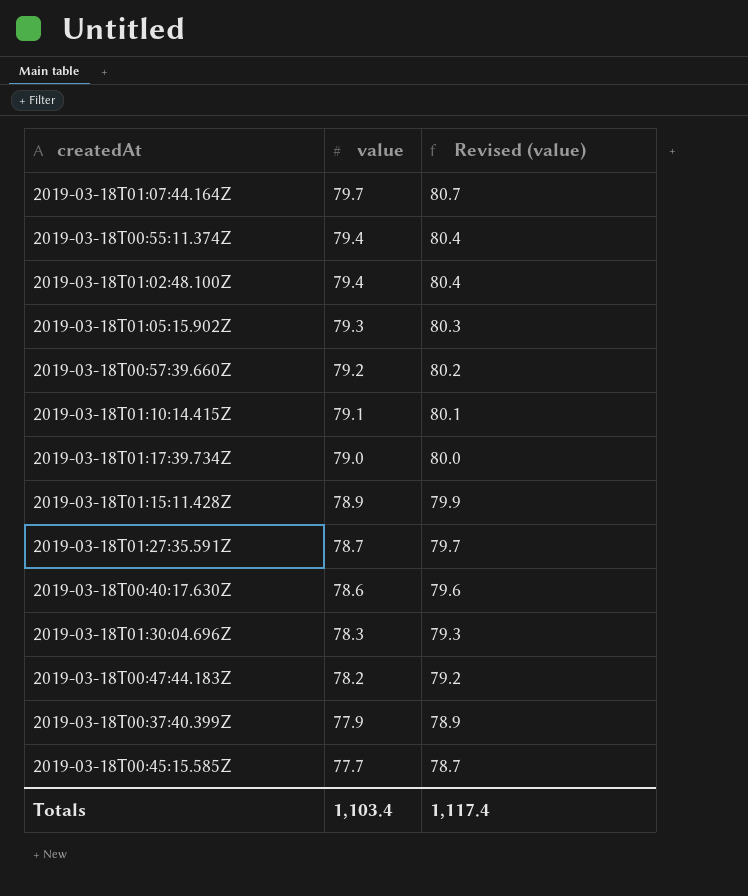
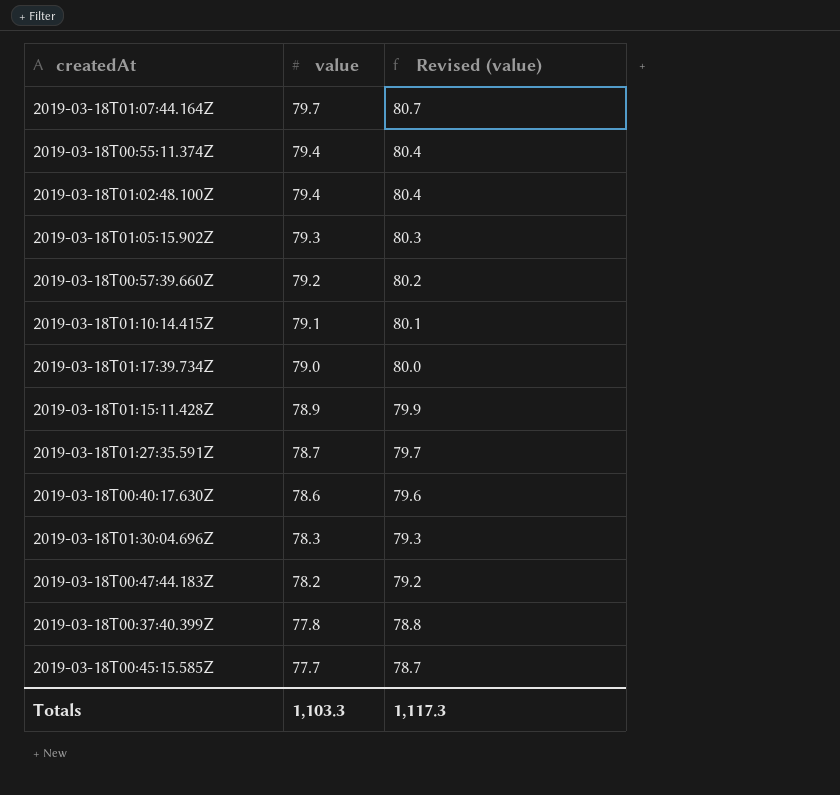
2019-03-18T00:37:40.399Z | value: 77.9 -> 77.8
2019-03-18T00:37:40.399Z | Revised (value): 78.9 -> 78.8
Totals | value: 1,103.4 -> 1,103.3
Totals | Revised (value): 1,117.4 -> 1,117.3

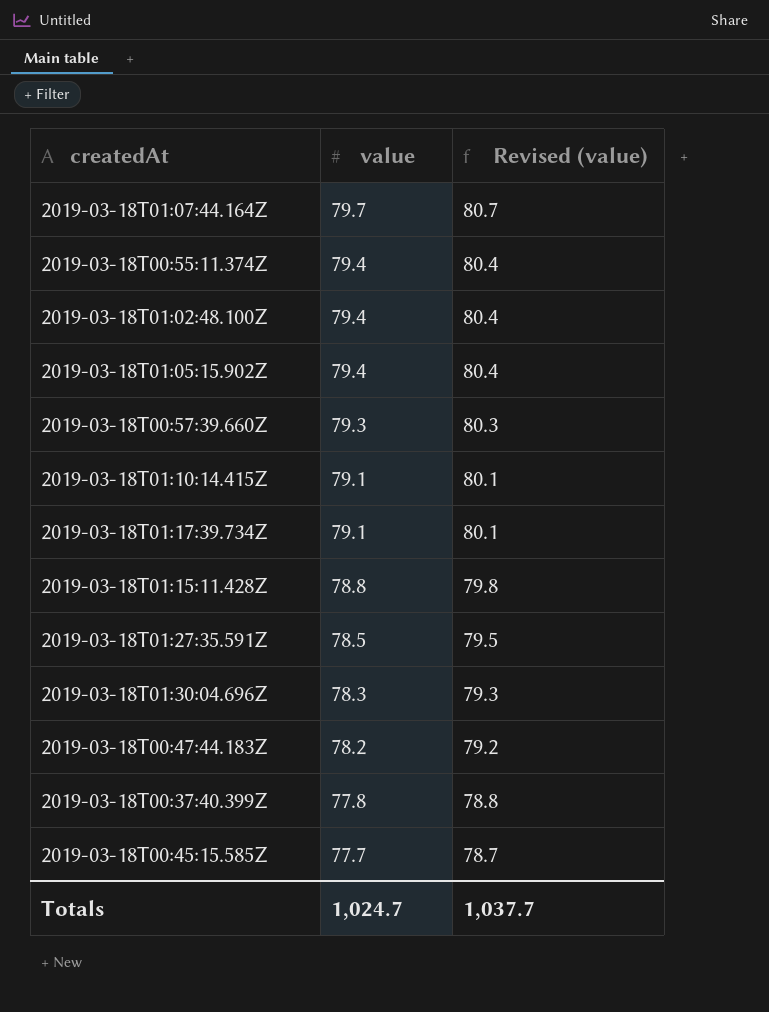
row 2019-03-18T00:40:17.630Z: 78.6 | 79.6 -> none
2019-03-18T01:05:15.902Z | value: 79.3 -> 79.4
2019-03-18T01:05:15.902Z | Revised (value): 80.3 -> 80.4
2019-03-18T00:57:39.660Z | value: 79.2 -> 79.3
2019-03-18T00:57:39.660Z | Revised (value): 80.2 -> 80.3
2019-03-18T01:17:39.734Z | value: 79.0 -> 79.1
2019-03-18T01:17:39.734Z | Revised (value): 80.0 -> 80.1
2019-03-18T01:15:11.428Z | value: 78.9 -> 78.8
2019-03-18T01:15:11.428Z | Revised (value): 79.9 -> 79.8
2019-03-18T01:27:35.591Z | value: 78.7 -> 78.5
2019-03-18T01:27:35.591Z | Revised (value): 79.7 -> 79.5
Totals | value: 1,103.3 -> 1,024.7
Totals | Revised (value): 1,117.3 -> 1,037.7

